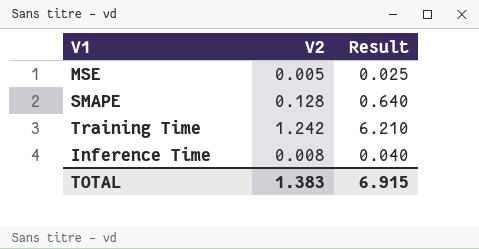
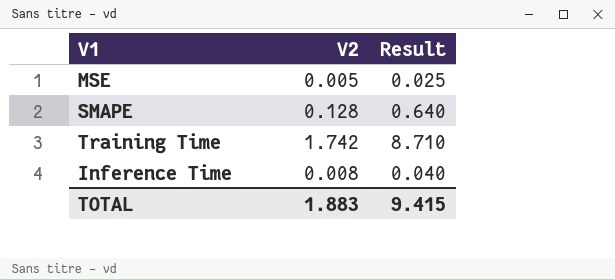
Training Time | V2: 1.242 -> 1.742
Training Time | Result: 6.210 -> 8.710
TOTAL | V2: 1.383 -> 1.883
TOTAL | Result: 6.915 -> 9.415

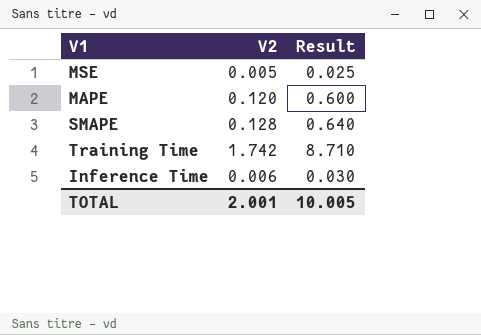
row MAPE: none -> 0.120 | 0.600
Inference Time | V2: 0.008 -> 0.006
Inference Time | Result: 0.040 -> 0.030
TOTAL | V2: 1.883 -> 2.001
TOTAL | Result: 9.415 -> 10.005

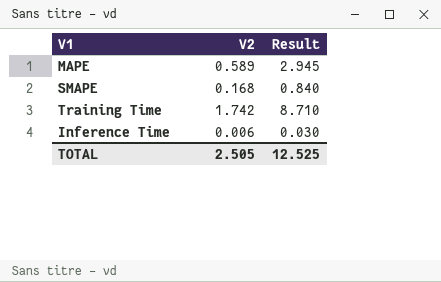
row MSE: 0.005 | 0.025 -> none
MAPE | V2: 0.120 -> 0.589
MAPE | Result: 0.600 -> 2.945
SMAPE | V2: 0.128 -> 0.168
SMAPE | Result: 0.640 -> 0.840
TOTAL | V2: 2.001 -> 2.505
TOTAL | Result: 10.005 -> 12.525

